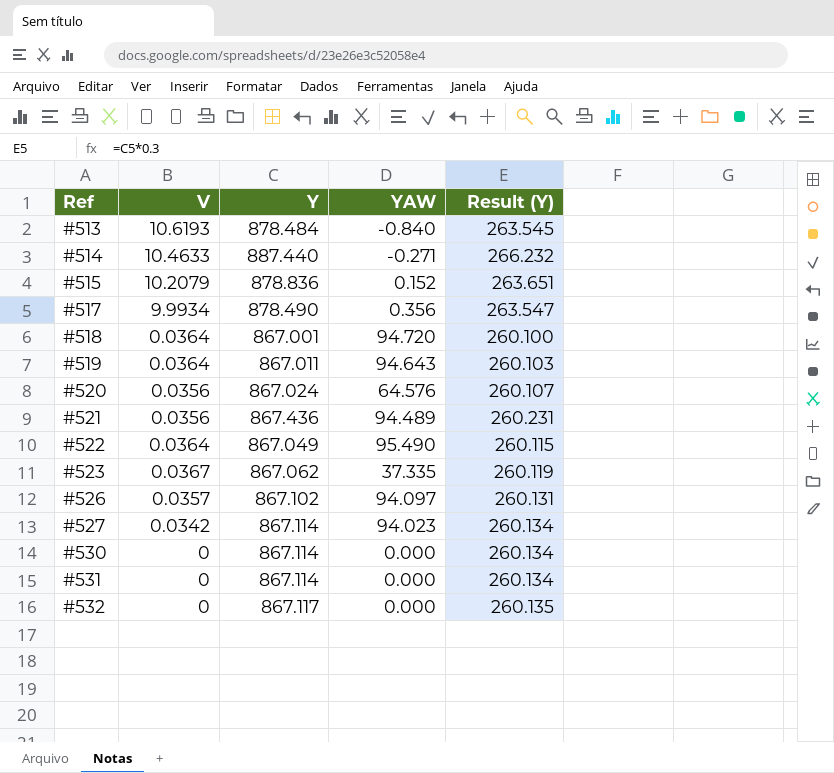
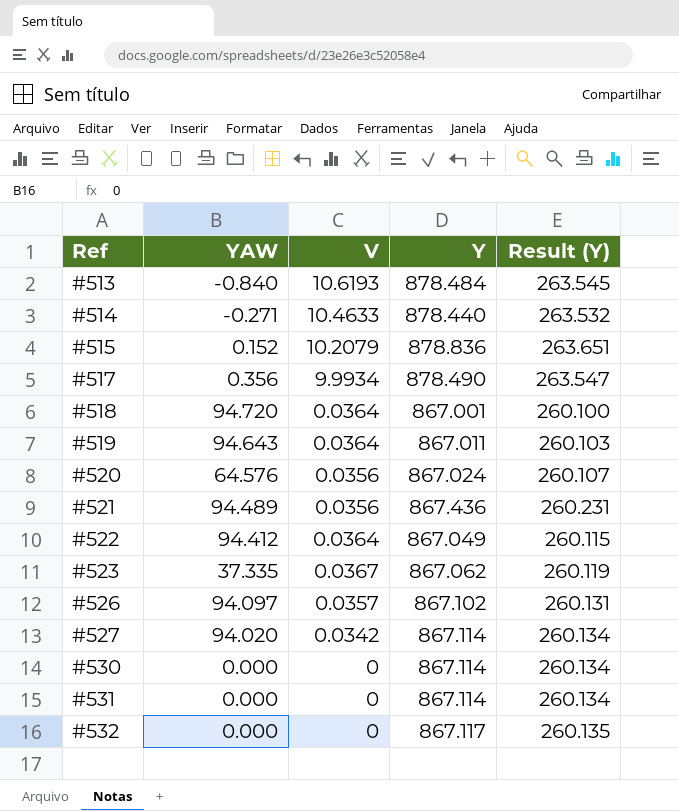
column YAW | position: 4 -> 2
#514 | Y: 887.440 -> 878.440
#514 | Result (Y): 266.232 -> 263.532
#522 | YAW: 95.490 -> 94.412
#527 | YAW: 94.023 -> 94.020

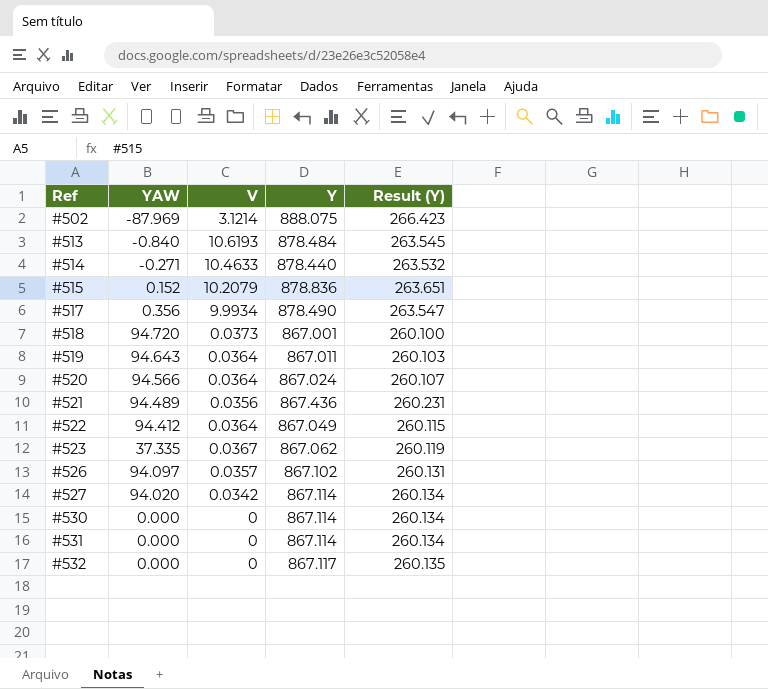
row #502: none -> -87.969 | 3.1214 | 888.075 | 266.423
#518 | V: 0.0364 -> 0.0373
#520 | YAW: 64.576 -> 94.566
#520 | V: 0.0356 -> 0.0364

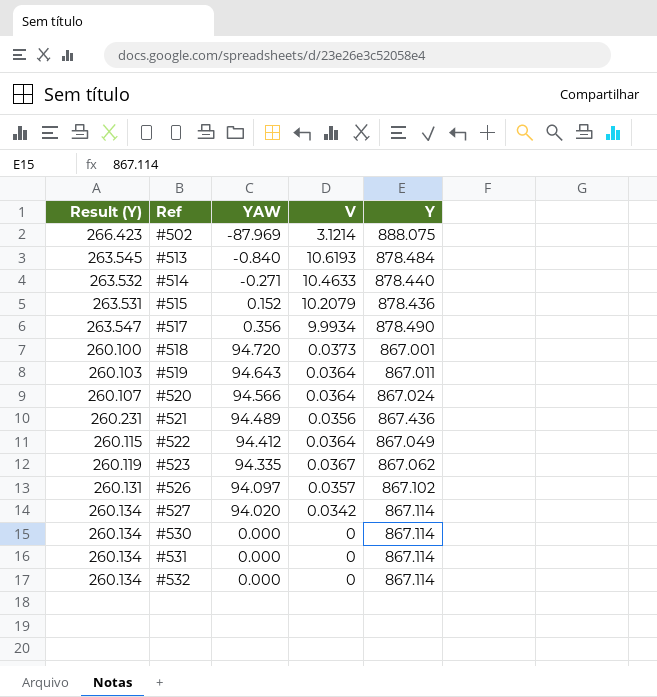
column Result (Y) | position: 5 -> 1
#515 | Result (Y): 263.651 -> 263.531
#515 | Y: 878.836 -> 878.436
#523 | YAW: 37.335 -> 94.335
#532 | Result (Y): 260.135 -> 260.134
#532 | Y: 867.117 -> 867.114

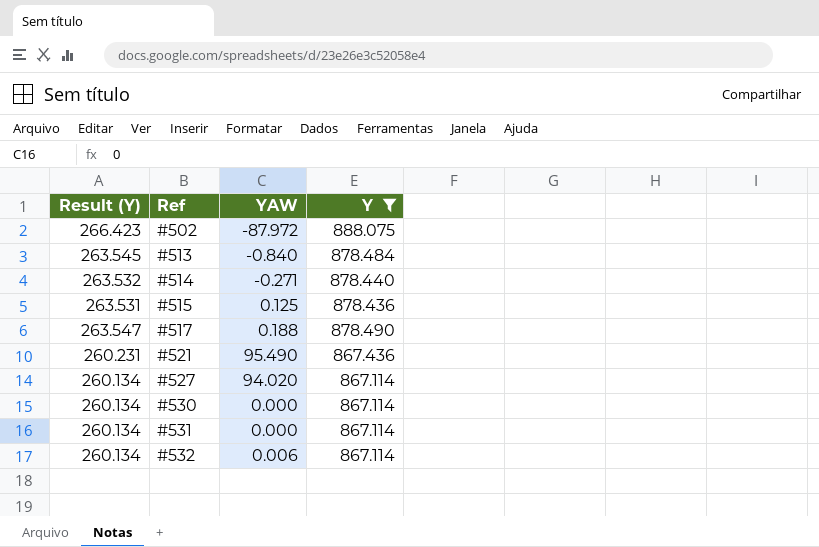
filter: none -> Y >= 867.114
column V | position: 4 -> none
#502 | YAW: -87.969 -> -87.972
#515 | YAW: 0.152 -> 0.125
#517 | YAW: 0.356 -> 0.188
#521 | YAW: 94.489 -> 95.490
#532 | YAW: 0.000 -> 0.006

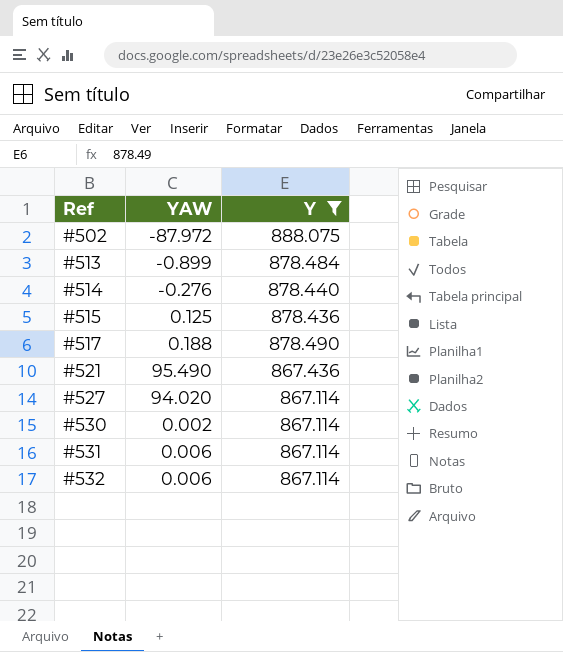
column Result (Y) | formula: [Y] * 0.3 -> none
#513 | YAW: -0.840 -> -0.899
#514 | YAW: -0.271 -> -0.276
#530 | YAW: 0.000 -> 0.002
#531 | YAW: 0.000 -> 0.006

